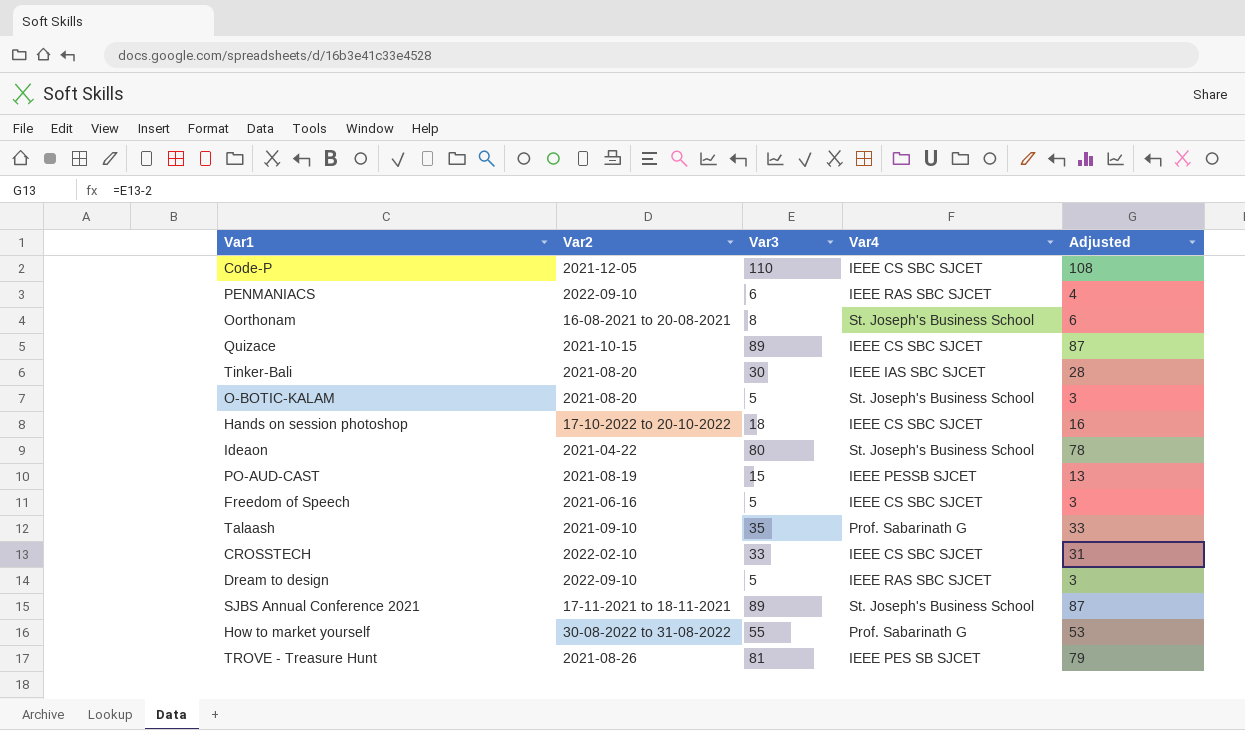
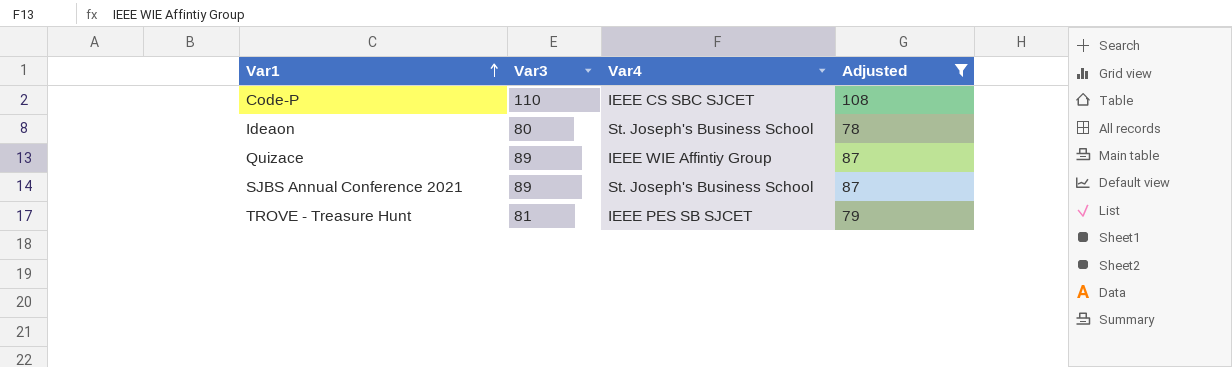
filter: none -> Adjusted >= 78
row order: none -> Var1 ascending
column Var2 | position: 2 -> none
Quizace | Var4: IEEE CS SBC SJCET -> IEEE WIE Affintiy Group

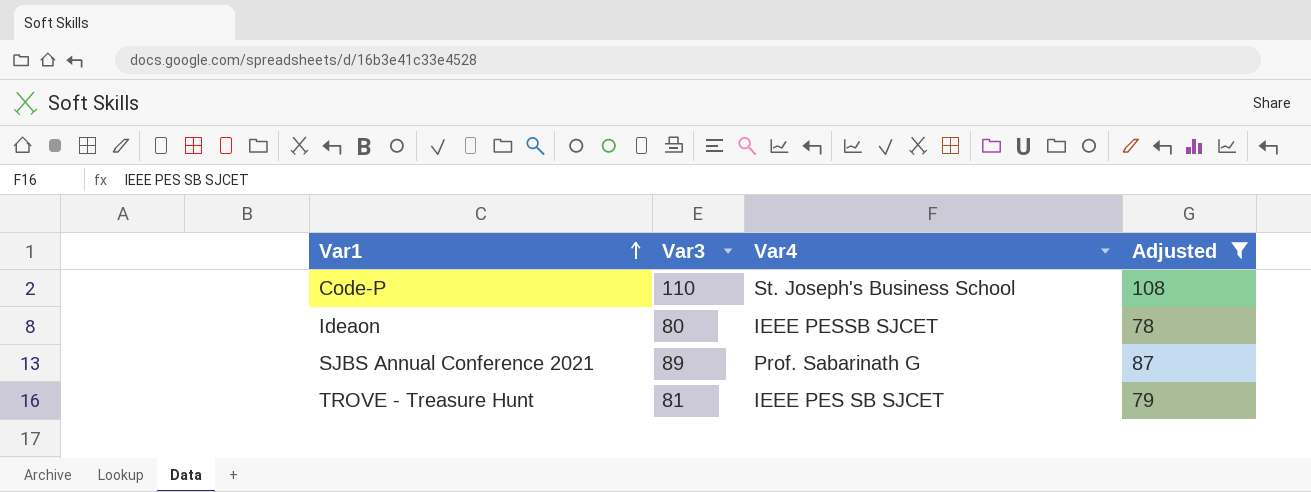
row Quizace: 89 | IEEE WIE Affintiy Group | 87 -> none
Code-P | Var4: IEEE CS SBC SJCET -> St. Joseph's Business School
Ideaon | Var4: St. Joseph's Business School -> IEEE PESSB SJCET
SJBS Annual Conference 2021 | Var4: St. Joseph's Business School -> Prof. Sabarinath G

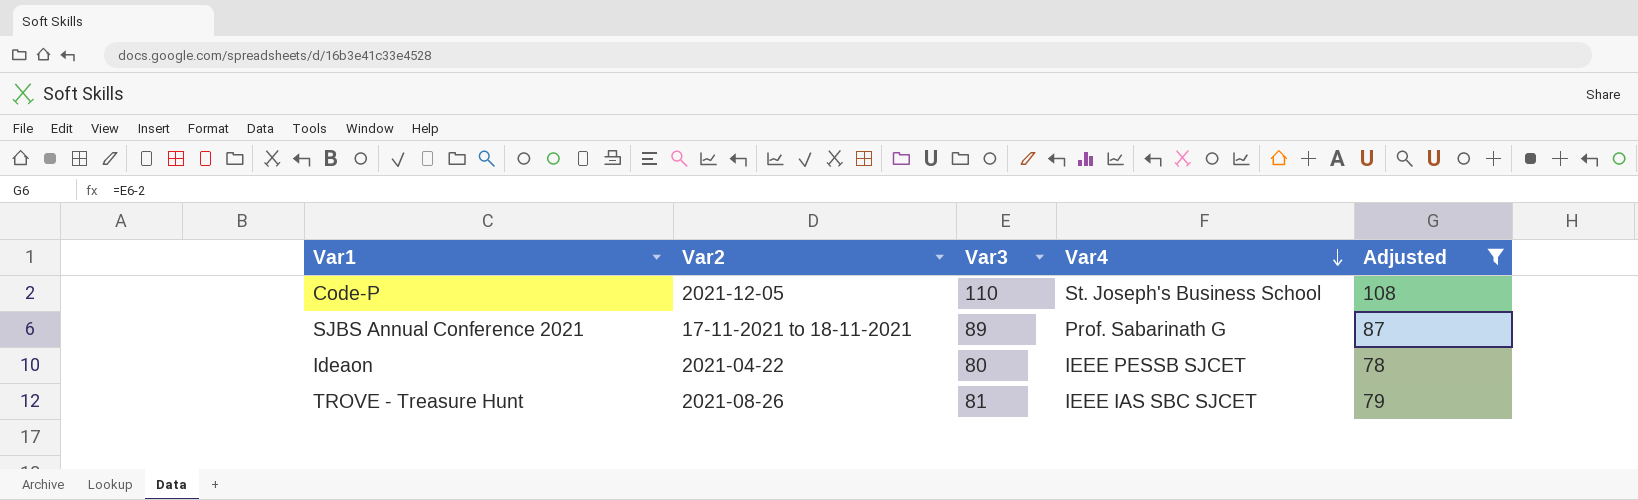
row order: Var1 ascending -> Var4 descending
column Var2 | position: none -> 2
TROVE - Treasure Hunt | Var4: IEEE PES SB SJCET -> IEEE IAS SBC SJCET

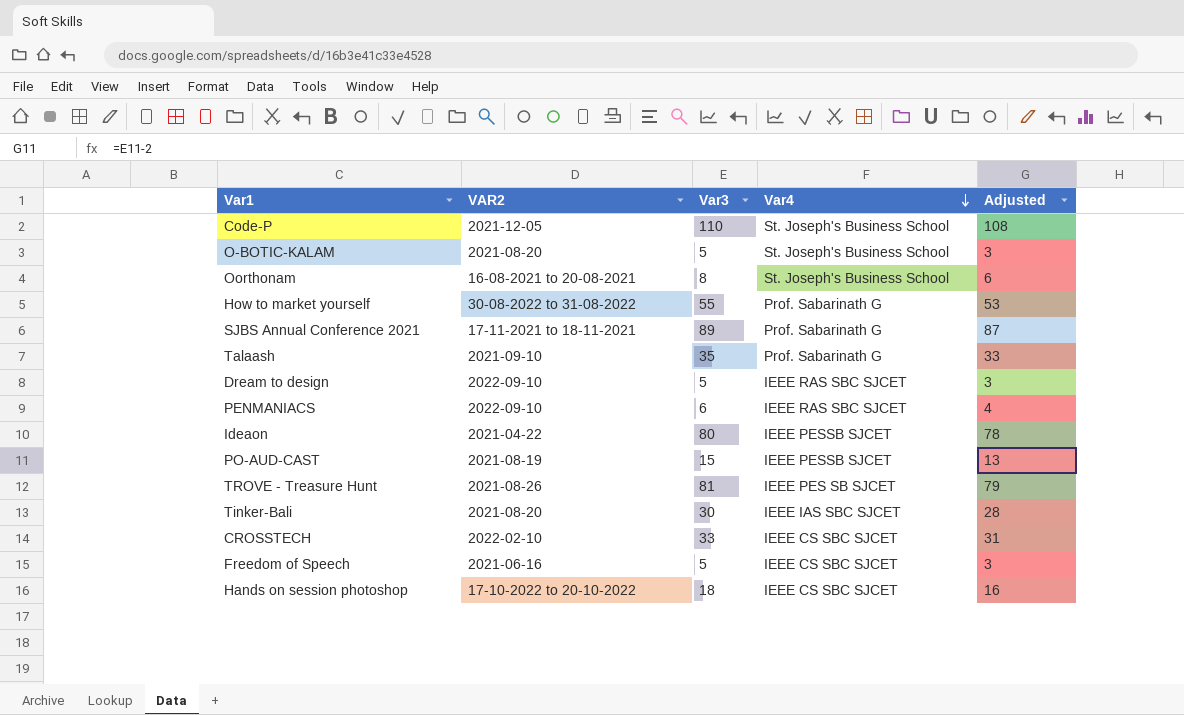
filter: Adjusted >= 78 -> none
column name: Var2 -> VAR2
TROVE - Treasure Hunt | Var4: IEEE IAS SBC SJCET -> IEEE PES SB SJCET

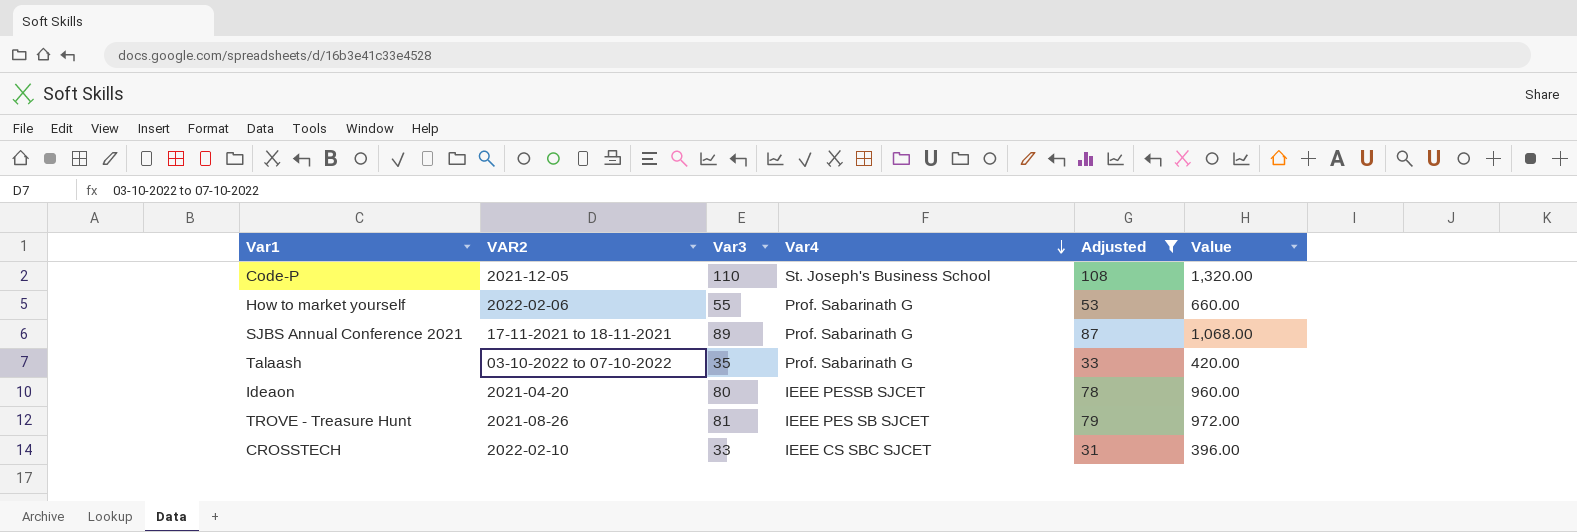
filter: none -> Adjusted >= 31
column Value | formula: none -> [Var3] * 12
How to market yourself | VAR2: 30-08-2022 to 31-08-2022 -> 2022-02-06
Talaash | VAR2: 2021-09-10 -> 03-10-2022 to 07-10-2022
Ideaon | VAR2: 2021-04-22 -> 2021-04-20

